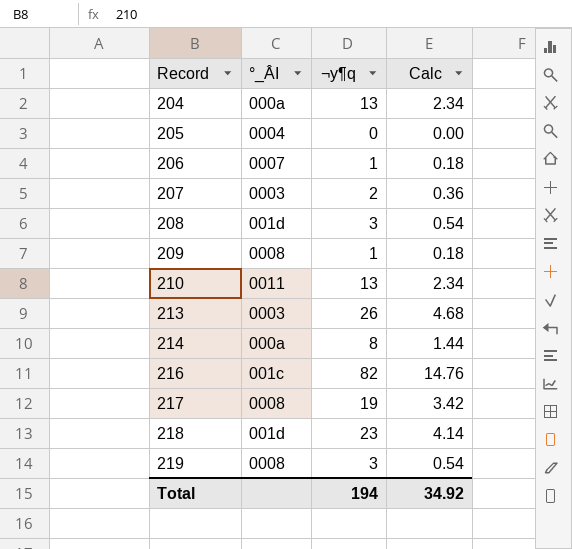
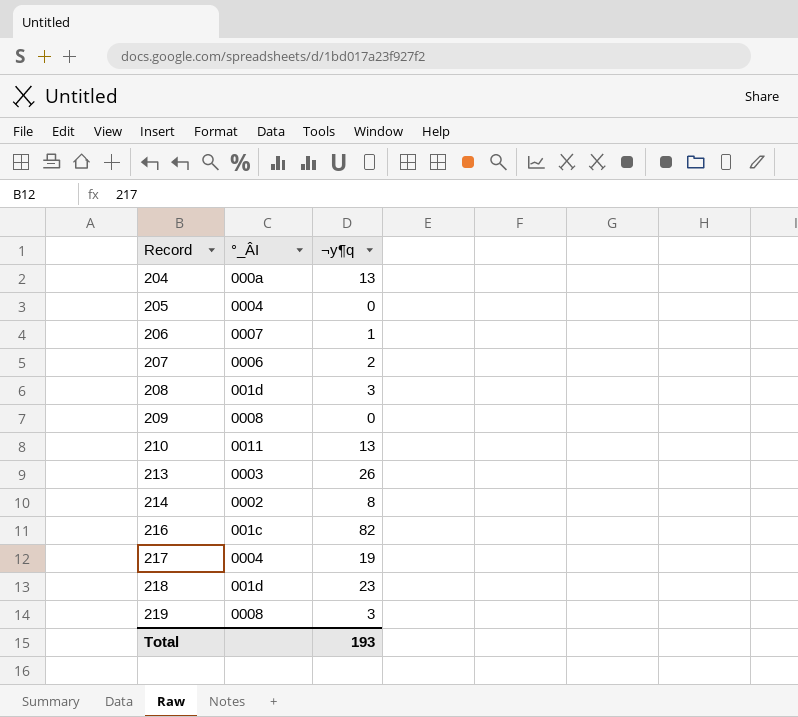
column Calc | formula: [¬y¶q] * 0.18 -> none
207 | °_ÂI: 0003 -> 0006
209 | ¬y¶q: 1 -> 0
214 | °_ÂI: 000a -> 0002
217 | °_ÂI: 0008 -> 0004
Total | ¬y¶q: 194 -> 193

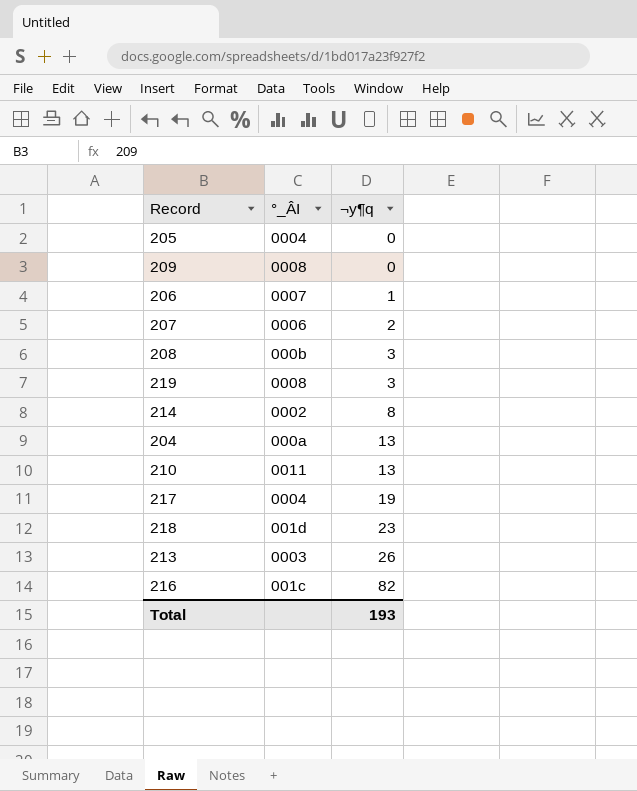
row order: Record ascending -> ¬y¶q ascending
208 | °_ÂI: 001d -> 000b

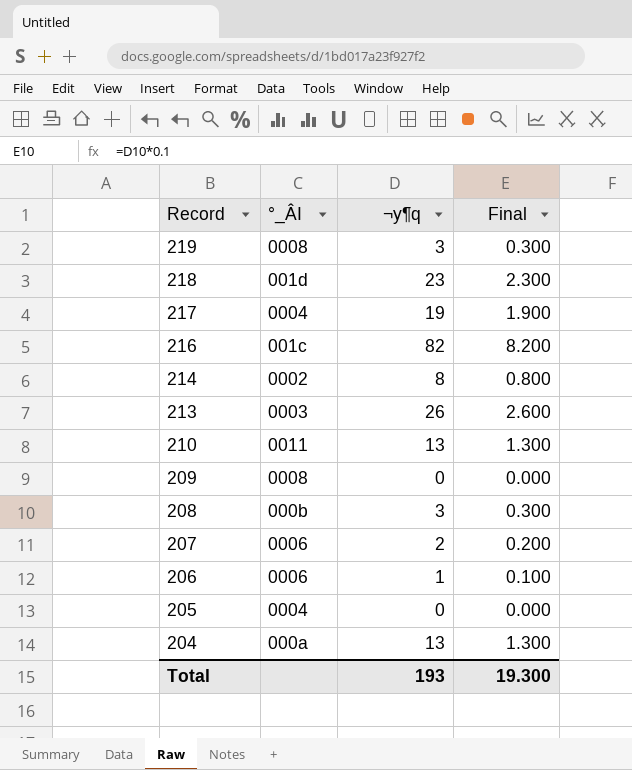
row order: ¬y¶q ascending -> Record descending
column Final | formula: none -> [¬y¶q] * 0.1
206 | °_ÂI: 0007 -> 0006

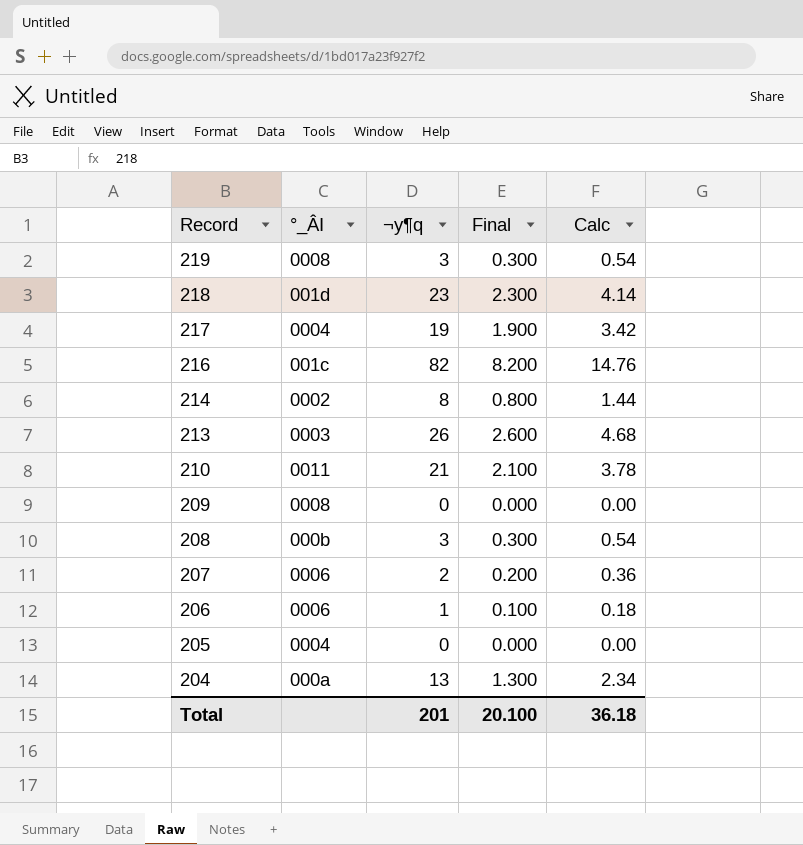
column Calc | formula: none -> [¬y¶q] * 0.18
210 | ¬y¶q: 13 -> 21
210 | Final: 1.300 -> 2.100
Total | ¬y¶q: 193 -> 201
Total | Final: 19.300 -> 20.100

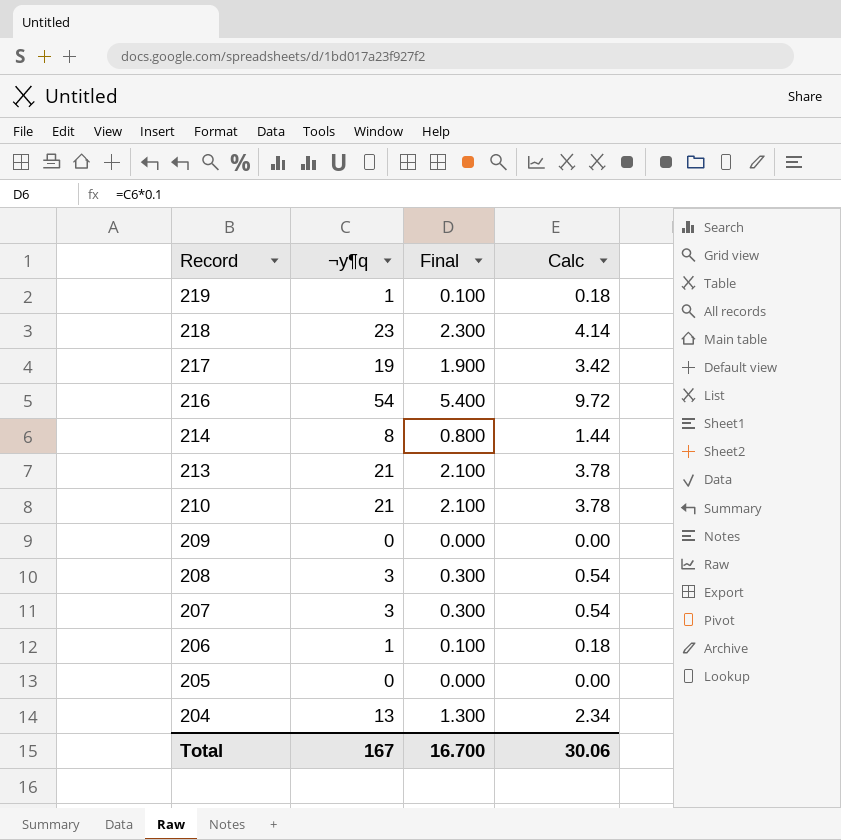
column °_ÂI | position: 2 -> none
219 | ¬y¶q: 3 -> 1
219 | Final: 0.300 -> 0.100
219 | Calc: 0.54 -> 0.18
216 | ¬y¶q: 82 -> 54
216 | Final: 8.200 -> 5.400
216 | Calc: 14.76 -> 9.72
213 | ¬y¶q: 26 -> 21
213 | Final: 2.600 -> 2.100
213 | Calc: 4.68 -> 3.78
207 | ¬y¶q: 2 -> 3
207 | Final: 0.200 -> 0.300
207 | Calc: 0.36 -> 0.54
Total | ¬y¶q: 201 -> 167
Total | Final: 20.100 -> 16.700
Total | Calc: 36.18 -> 30.06

